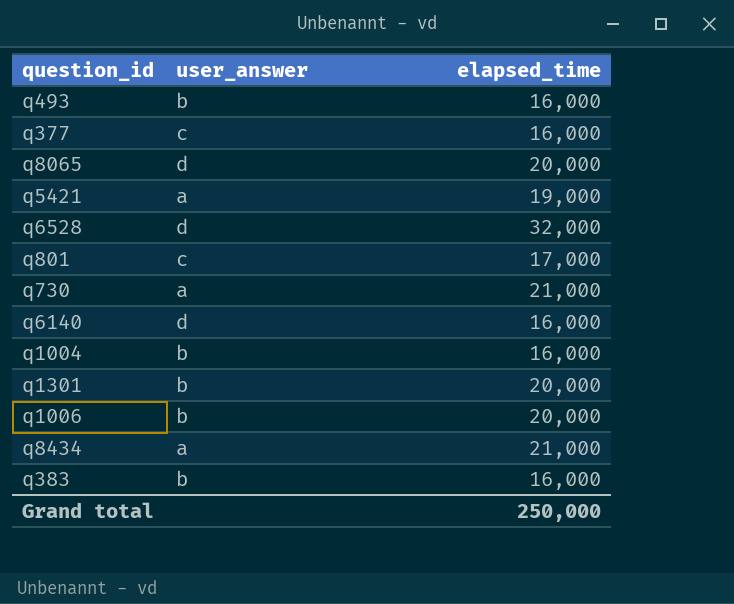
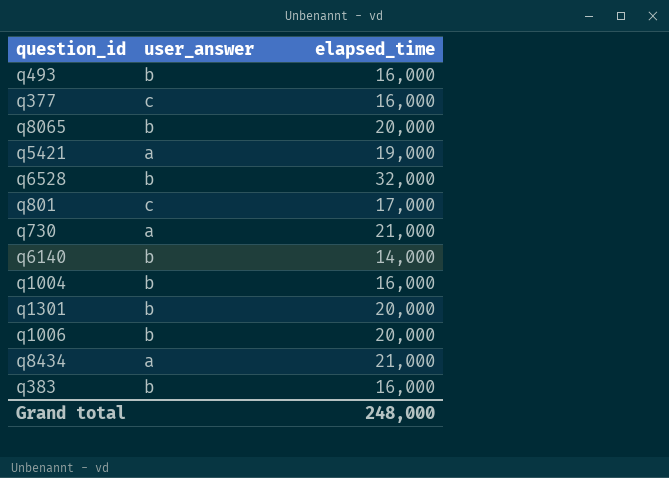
q8065 | user_answer: d -> b
q6528 | user_answer: d -> b
q6140 | user_answer: d -> b
q6140 | elapsed_time: 16,000 -> 14,000
Grand total | elapsed_time: 250,000 -> 248,000

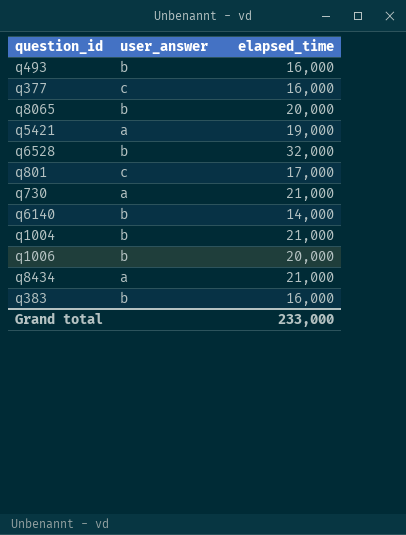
row q1301: b | 20,000 -> none
q1004 | elapsed_time: 16,000 -> 21,000
Grand total | elapsed_time: 248,000 -> 233,000

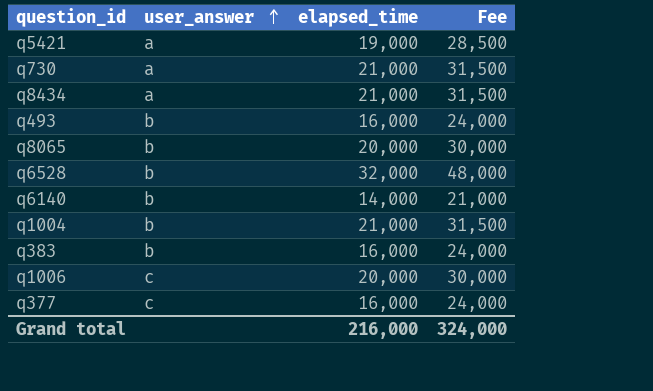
row order: none -> user_answer ascending
column Fee | formula: none -> [elapsed_time] * 1.5
row q801: c | 17,000 -> none
q1006 | user_answer: b -> c
Grand total | elapsed_time: 233,000 -> 216,000

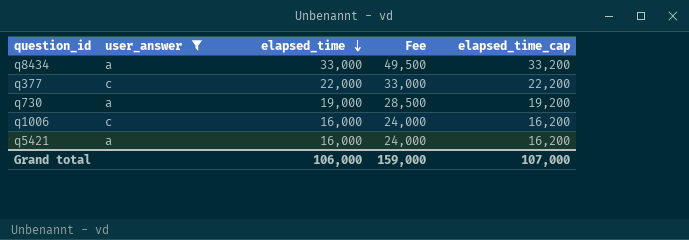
filter: none -> user_answer != b
row order: user_answer ascending -> elapsed_time descending
column elapsed_time_cap | formula: none -> [elapsed_time] + 200
q8434 | elapsed_time: 21,000 -> 33,000
q8434 | Fee: 31,500 -> 49,500
q377 | elapsed_time: 16,000 -> 22,000
q377 | Fee: 24,000 -> 33,000
q730 | elapsed_time: 21,000 -> 19,000
q730 | Fee: 31,500 -> 28,500
q1006 | elapsed_time: 20,000 -> 16,000
q1006 | Fee: 30,000 -> 24,000
q5421 | elapsed_time: 19,000 -> 16,000
q5421 | Fee: 28,500 -> 24,000
Grand total | elapsed_time: 216,000 -> 106,000
Grand total | Fee: 324,000 -> 159,000

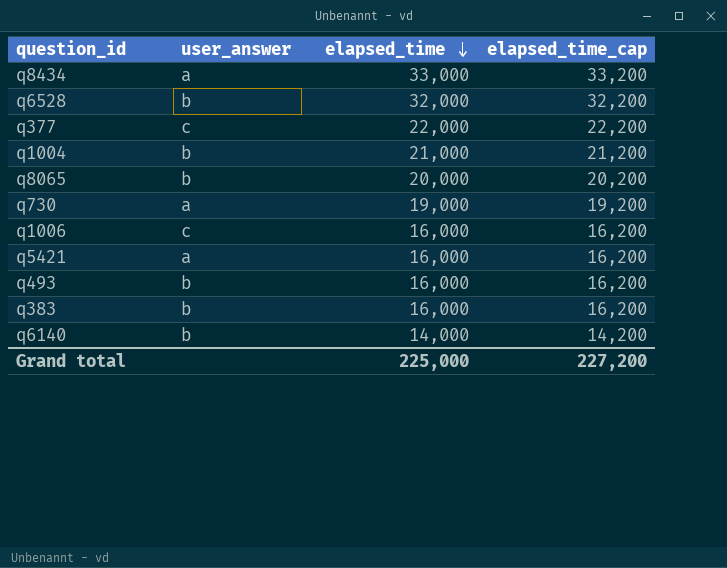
filter: user_answer != b -> none
column Fee | formula: [elapsed_time] * 1.5 -> none
Grand total | elapsed_time: 106,000 -> 225,000
Grand total | elapsed_time_cap: 107,000 -> 227,200

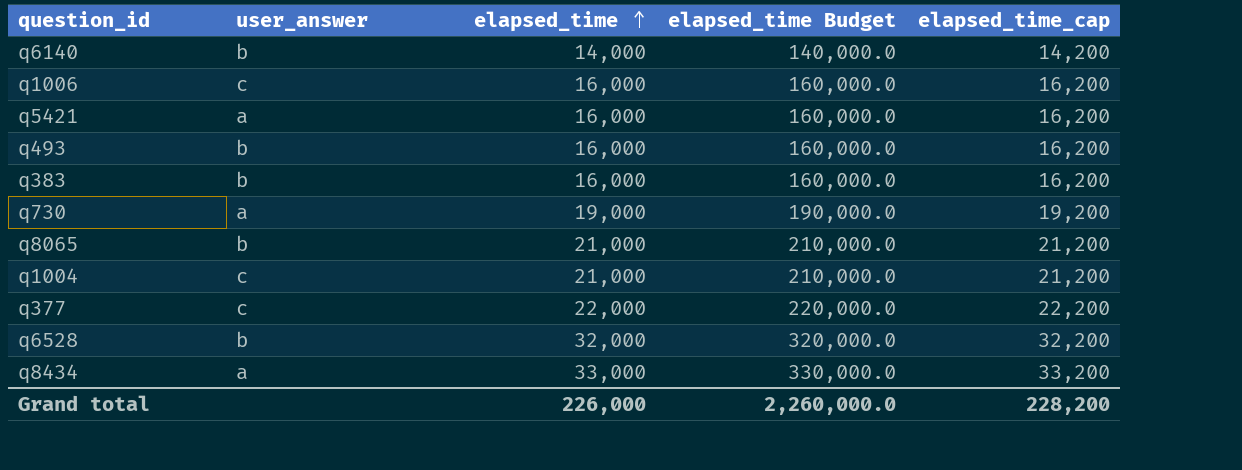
row order: elapsed_time descending -> elapsed_time ascending
column elapsed_time Budget | formula: none -> [elapsed_time] * 10
q8065 | elapsed_time: 20,000 -> 21,000
q8065 | elapsed_time_cap: 20,200 -> 21,200
q1004 | user_answer: b -> c
Grand total | elapsed_time: 225,000 -> 226,000
Grand total | elapsed_time_cap: 227,200 -> 228,200

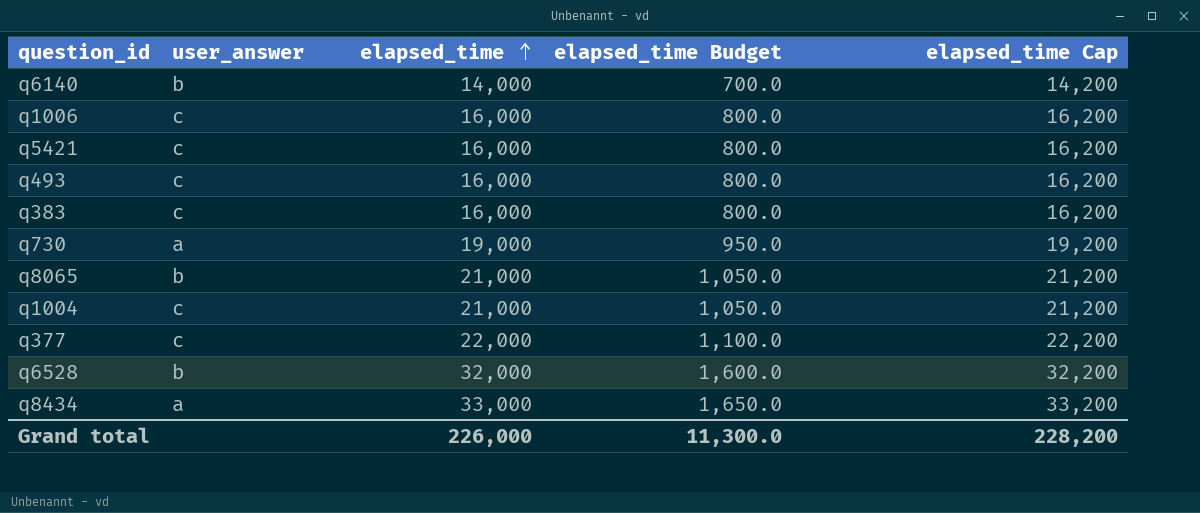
column elapsed_time Budget | formula: [elapsed_time] * 10 -> [elapsed_time] * 0.05
column name: elapsed_time_cap -> elapsed_time Cap
q5421 | user_answer: a -> c
q493 | user_answer: b -> c
q383 | user_answer: b -> c
Grand total | elapsed_time Budget: 2,260,000.0 -> 11,300.0

